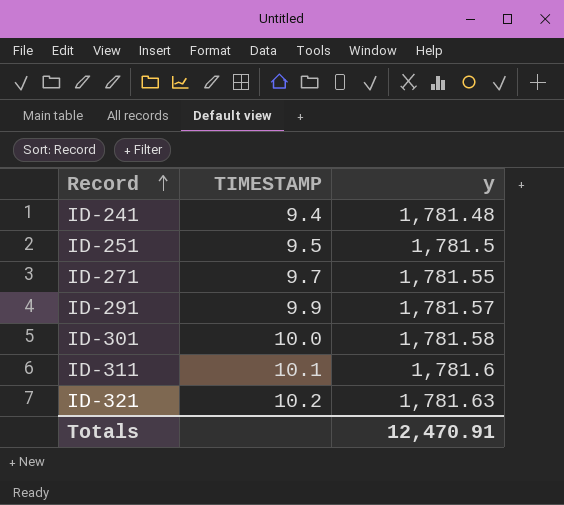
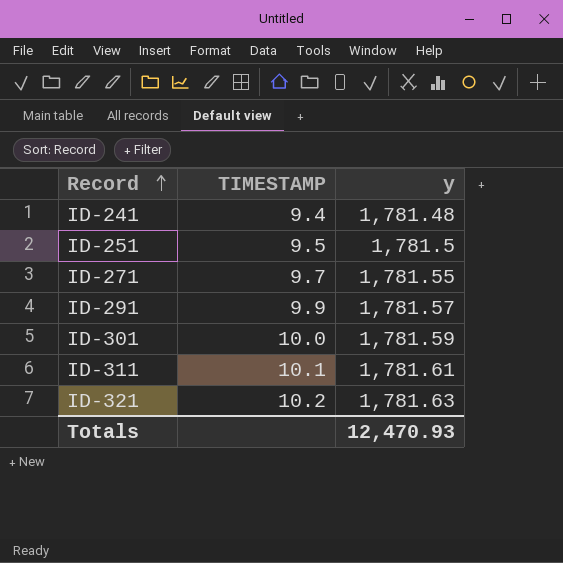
ID-301 | y: 1,781.58 -> 1,781.59
ID-311 | y: 1,781.6 -> 1,781.61
Totals | y: 12,470.91 -> 12,470.93

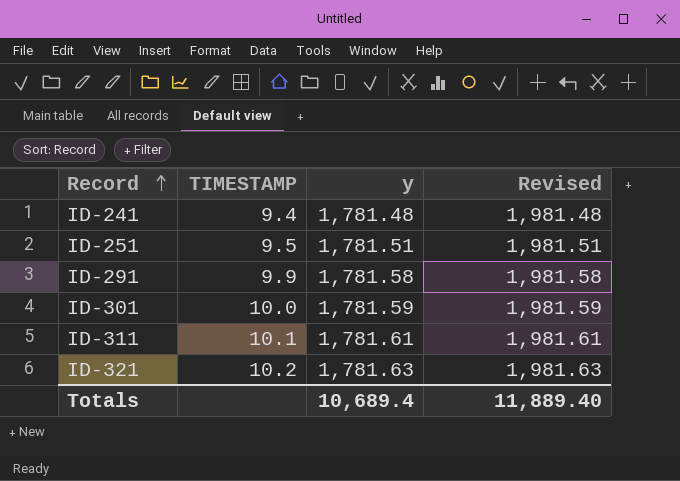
column Revised | formula: none -> [y] + 200
row ID-271: 9.7 | 1,781.55 -> none
ID-251 | y: 1,781.5 -> 1,781.51
ID-291 | y: 1,781.57 -> 1,781.58
Totals | y: 12,470.93 -> 10,689.4

